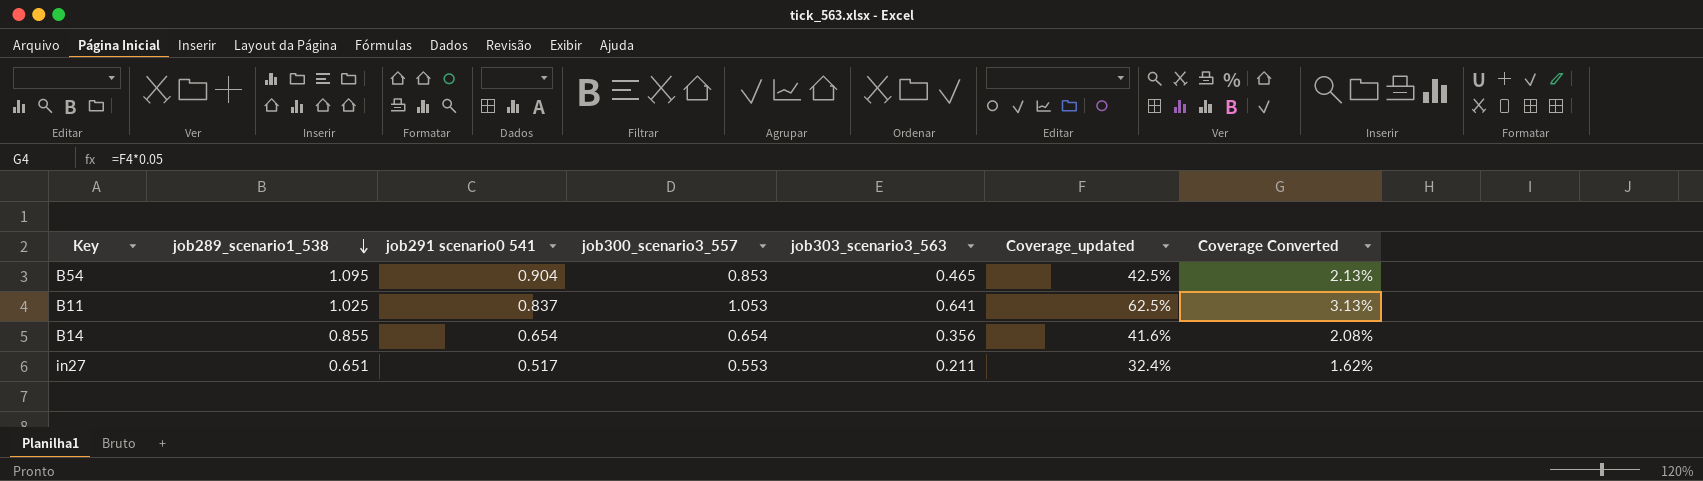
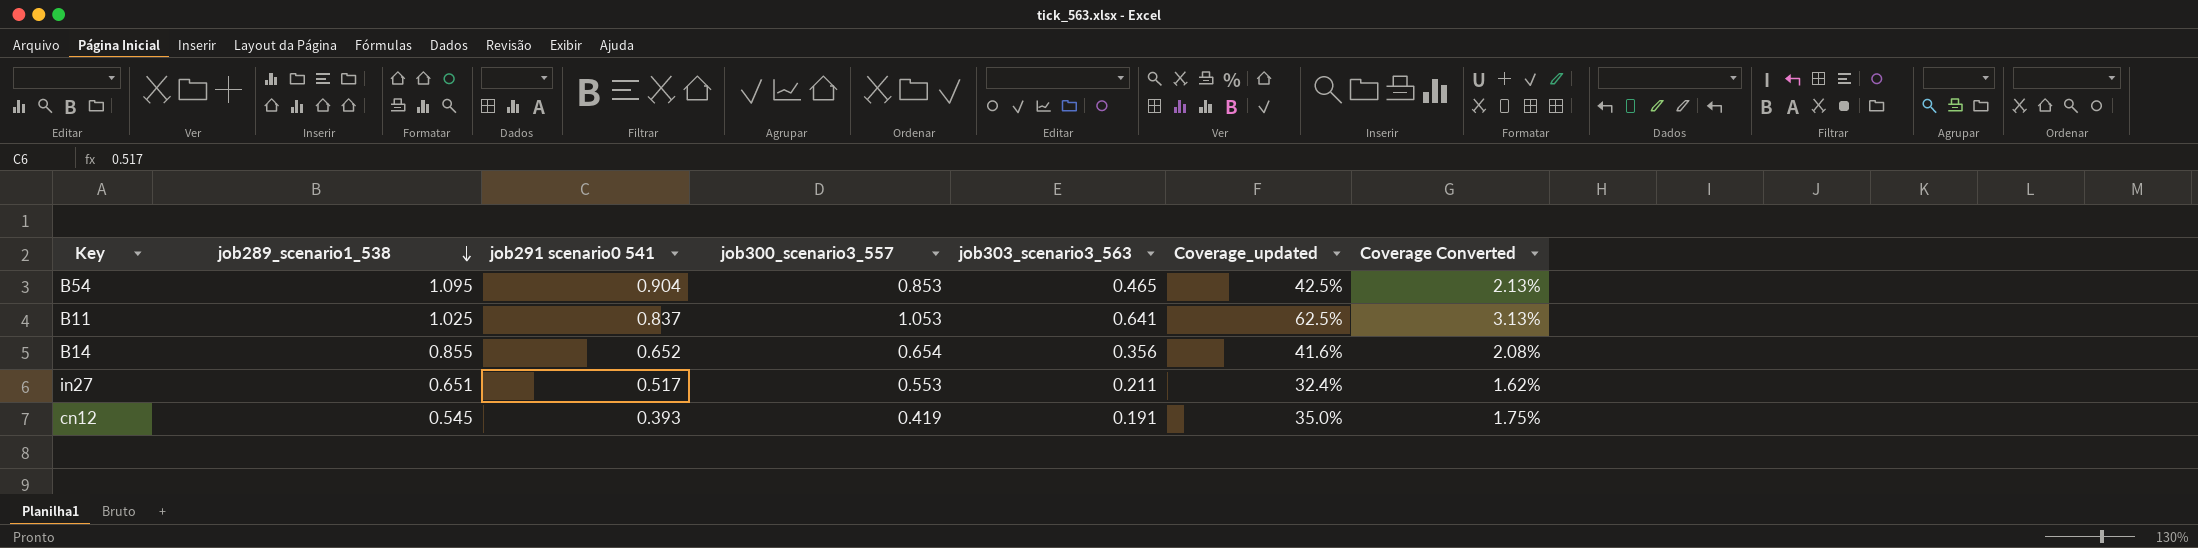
B14 | job291 scenario0 541: 0.654 -> 0.652
row cn12: none -> 0.545 | 0.393 | 0.419 | 0.191 | 35.0% | 1.75%

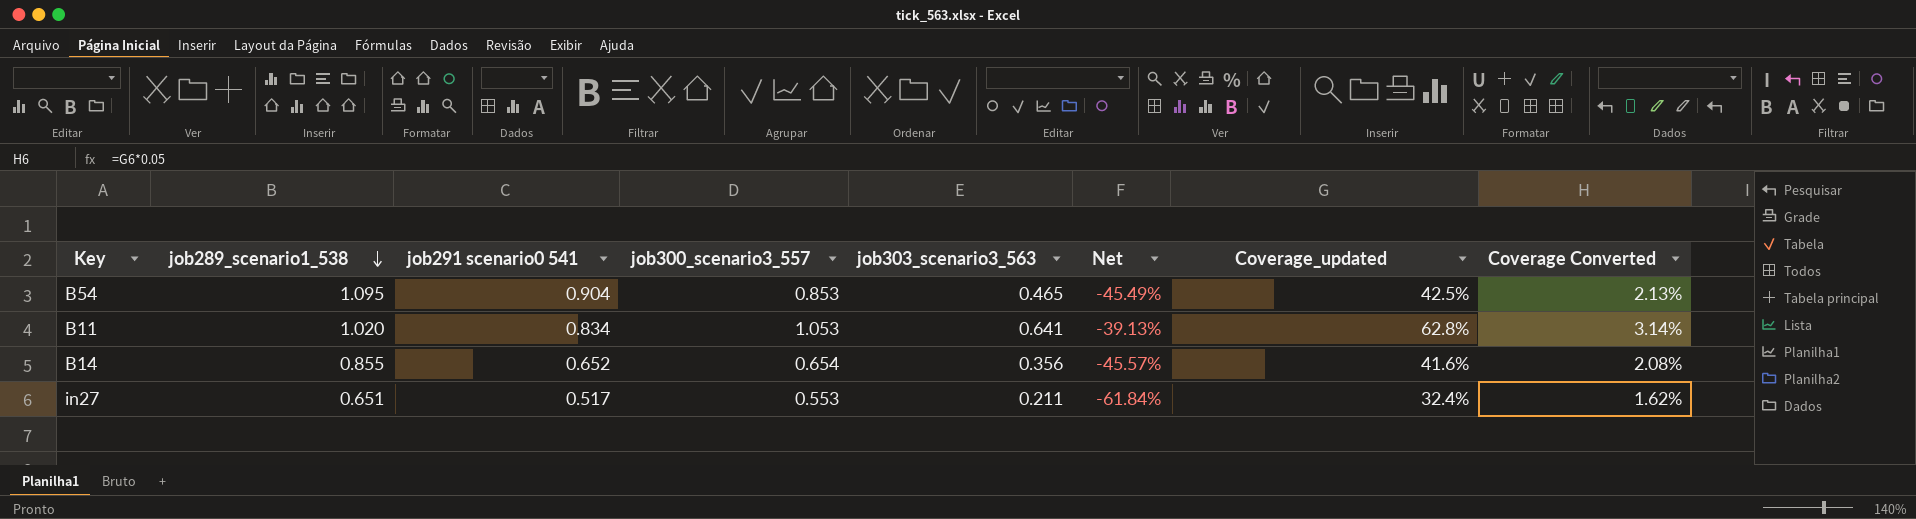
column Net | formula: none -> ([job303_scenario3_563] - [job300_scenario3_557]) / [job300_scenario3_557]
row cn12: 0.545 | 0.393 | 0.419 | 0.191 | 35.0% | 1.75% -> none
B11 | job289_scenario1_538: 1.025 -> 1.020
B11 | job291 scenario0 541: 0.837 -> 0.834
B11 | Coverage_updated: 62.5% -> 62.8%
B11 | Coverage Converted: 3.13% -> 3.14%

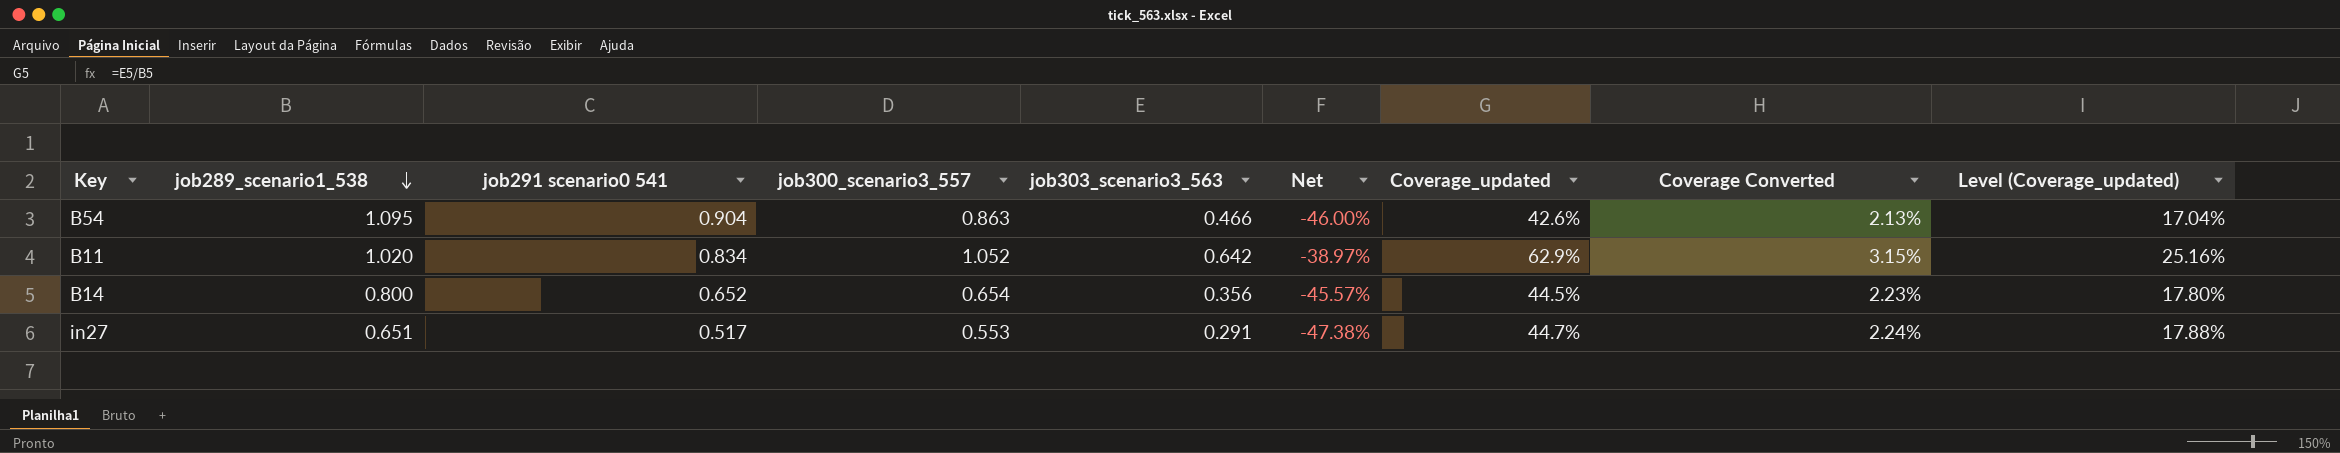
column Level (Coverage_updated) | formula: none -> [Coverage_updated] * 0.4
B54 | job300_scenario3_557: 0.853 -> 0.863
B54 | job303_scenario3_563: 0.465 -> 0.466
B54 | Net: -45.49% -> -46.00%
B54 | Coverage_updated: 42.5% -> 42.6%
B11 | job300_scenario3_557: 1.053 -> 1.052
B11 | job303_scenario3_563: 0.641 -> 0.642
B11 | Net: -39.13% -> -38.97%
B11 | Coverage_updated: 62.8% -> 62.9%
B11 | Coverage Converted: 3.14% -> 3.15%
B14 | job289_scenario1_538: 0.855 -> 0.800
B14 | Coverage_updated: 41.6% -> 44.5%
B14 | Coverage Converted: 2.08% -> 2.23%
in27 | job303_scenario3_563: 0.211 -> 0.291
in27 | Net: -61.84% -> -47.38%
in27 | Coverage_updated: 32.4% -> 44.7%
in27 | Coverage Converted: 1.62% -> 2.24%

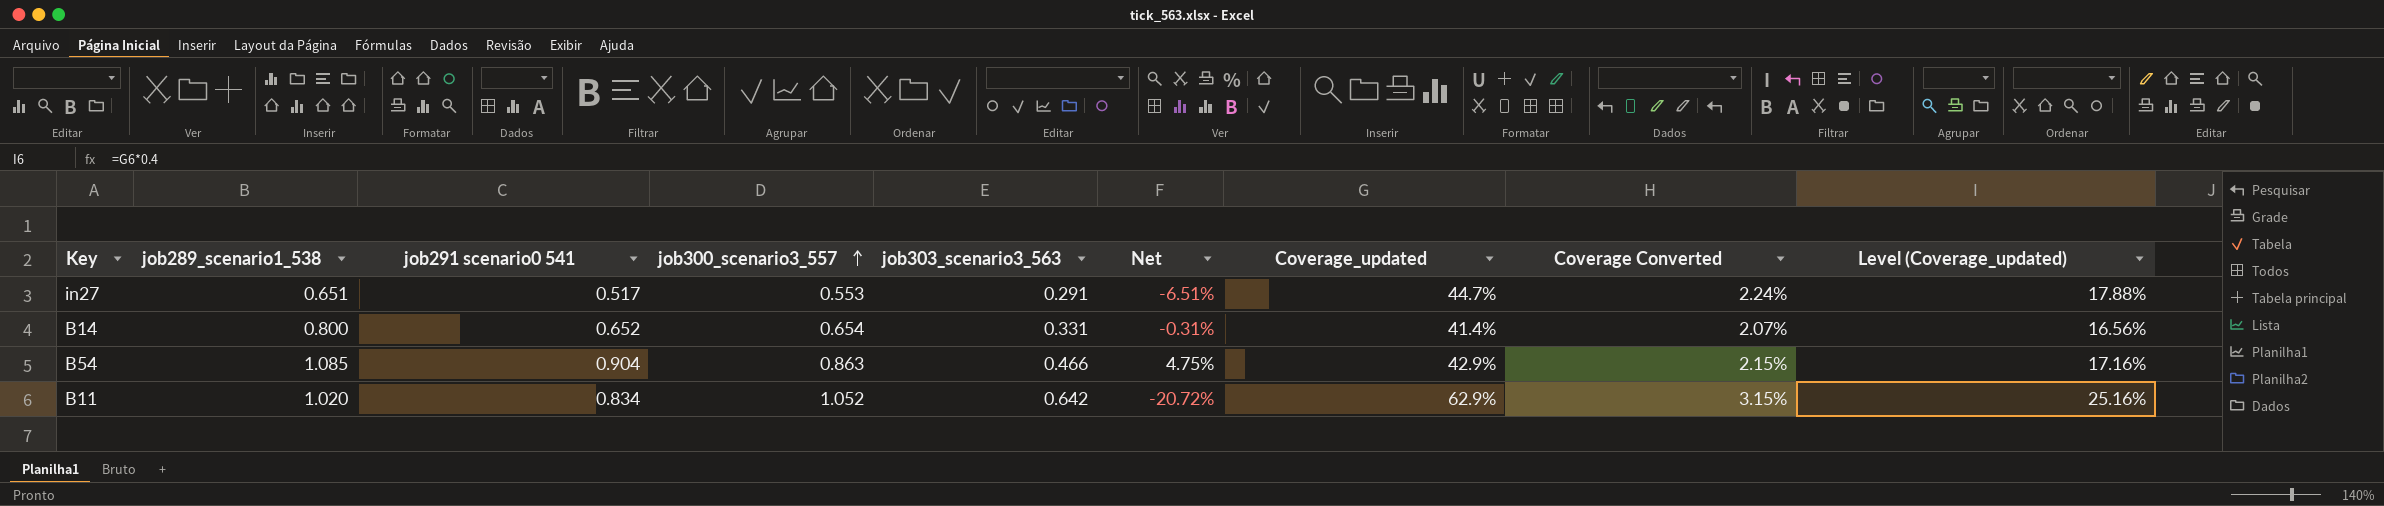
row order: job289_scenario1_538 descending -> job300_scenario3_557 ascending
column Net | formula: ([job303_scenario3_563] - [job300_scenario3_557]) / [job300_scenario3_557] -> ([job291 scenario0 541] - [job300_scenario3_557]) / [job300_scenario3_557]
B14 | job303_scenario3_563: 0.356 -> 0.331
B14 | Coverage_updated: 44.5% -> 41.4%
B14 | Coverage Converted: 2.23% -> 2.07%
B14 | Level (Coverage_updated): 17.80% -> 16.56%
B54 | job289_scenario1_538: 1.095 -> 1.085
B54 | Coverage_updated: 42.6% -> 42.9%
B54 | Coverage Converted: 2.13% -> 2.15%
B54 | Level (Coverage_updated): 17.04% -> 17.16%

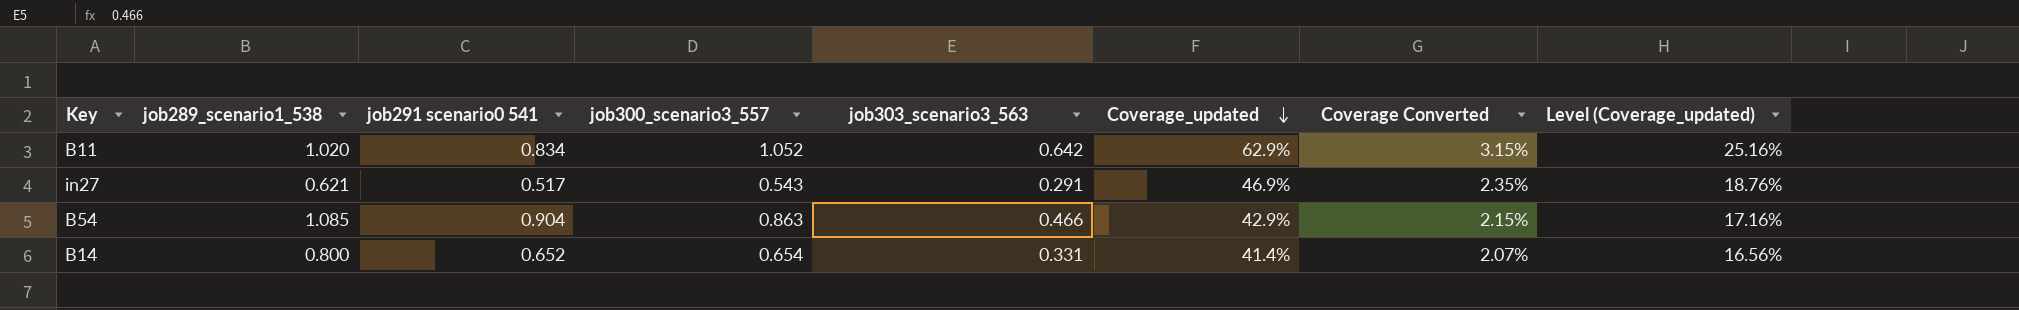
row order: job300_scenario3_557 ascending -> Coverage_updated descending
column Net | formula: ([job291 scenario0 541] - [job300_scenario3_557]) / [job300_scenario3_557] -> none
in27 | job289_scenario1_538: 0.651 -> 0.621
in27 | job300_scenario3_557: 0.553 -> 0.543
in27 | Coverage_updated: 44.7% -> 46.9%
in27 | Coverage Converted: 2.24% -> 2.35%
in27 | Level (Coverage_updated): 17.88% -> 18.76%

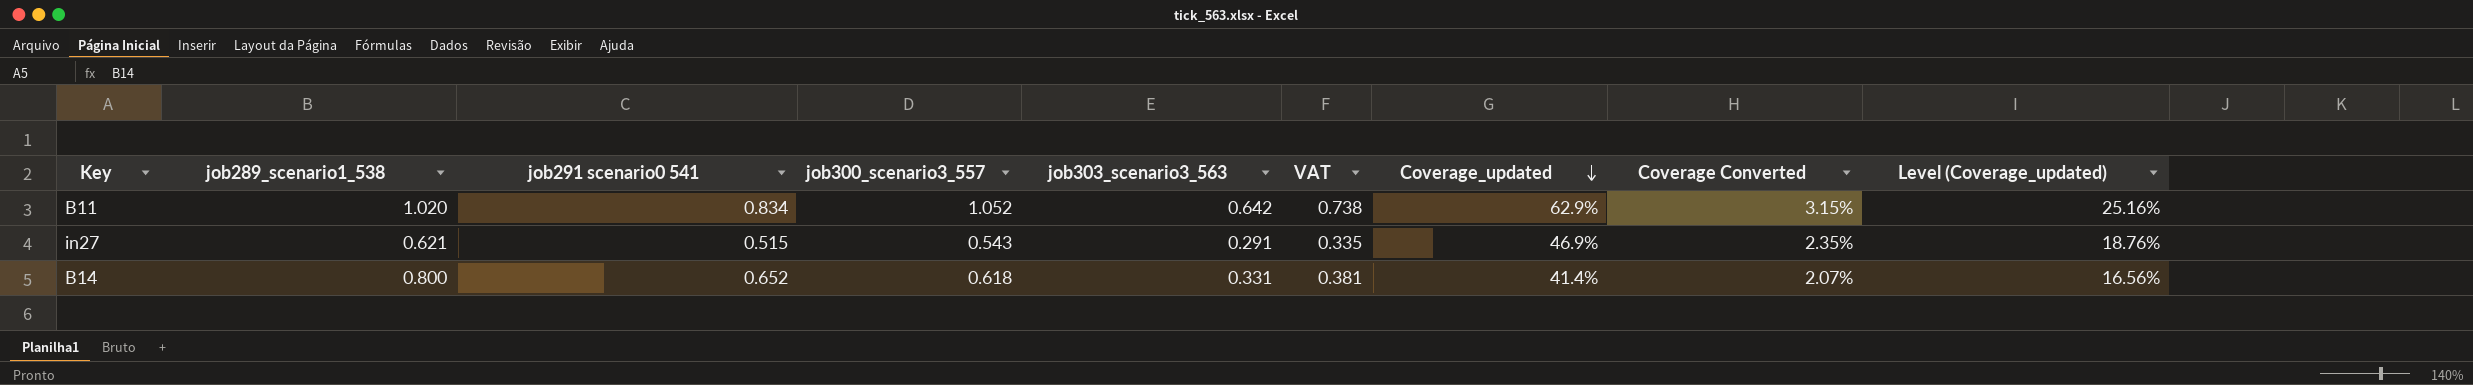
column VAT | formula: none -> [job303_scenario3_563] * 1.15
row B54: 1.085 | 0.904 | 0.863 | 0.466 | 42.9% | 2.15% | 17.16% -> none
in27 | job291 scenario0 541: 0.517 -> 0.515
B14 | job300_scenario3_557: 0.654 -> 0.618

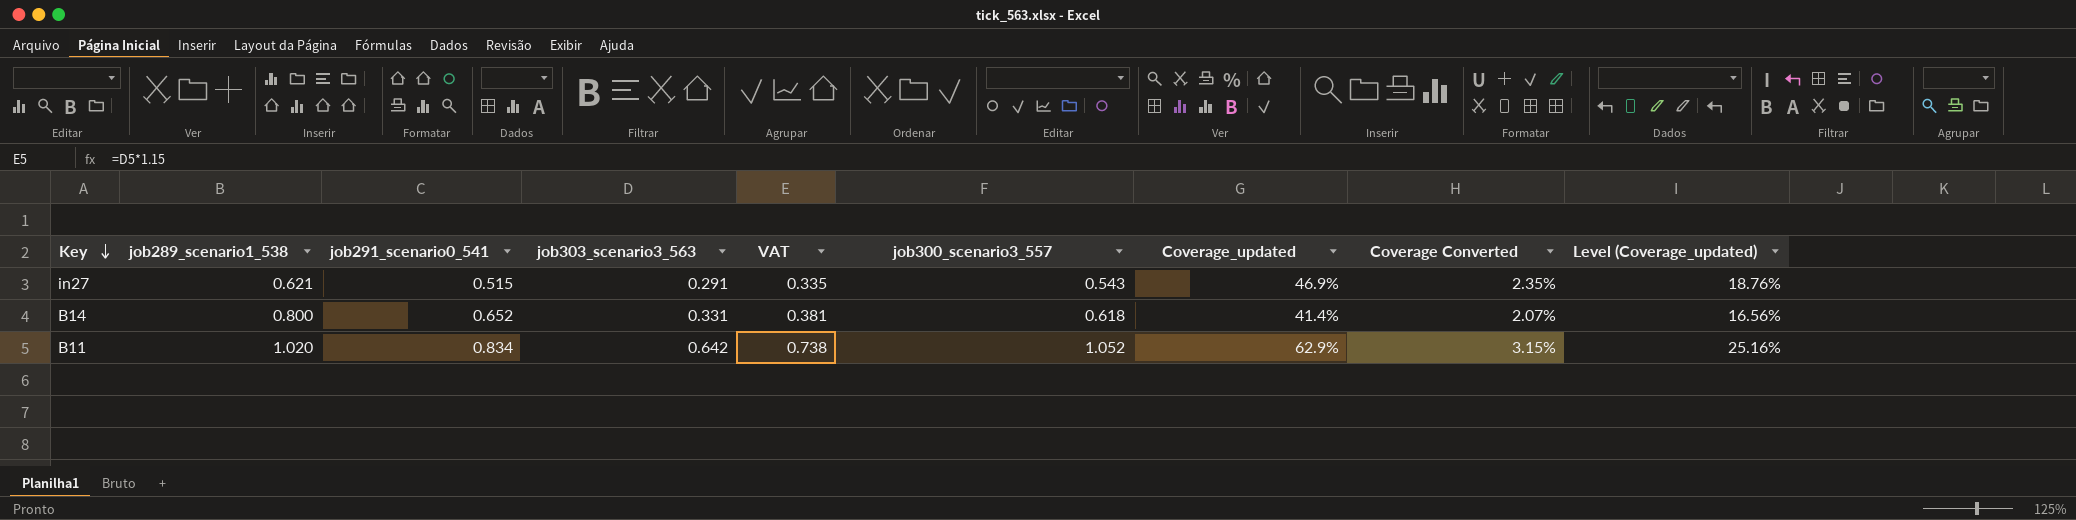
row order: Coverage_updated descending -> Key descending
column name: job291 scenario0 541 -> job291_scenario0_541
column job300_scenario3_557 | position: 4 -> 6

